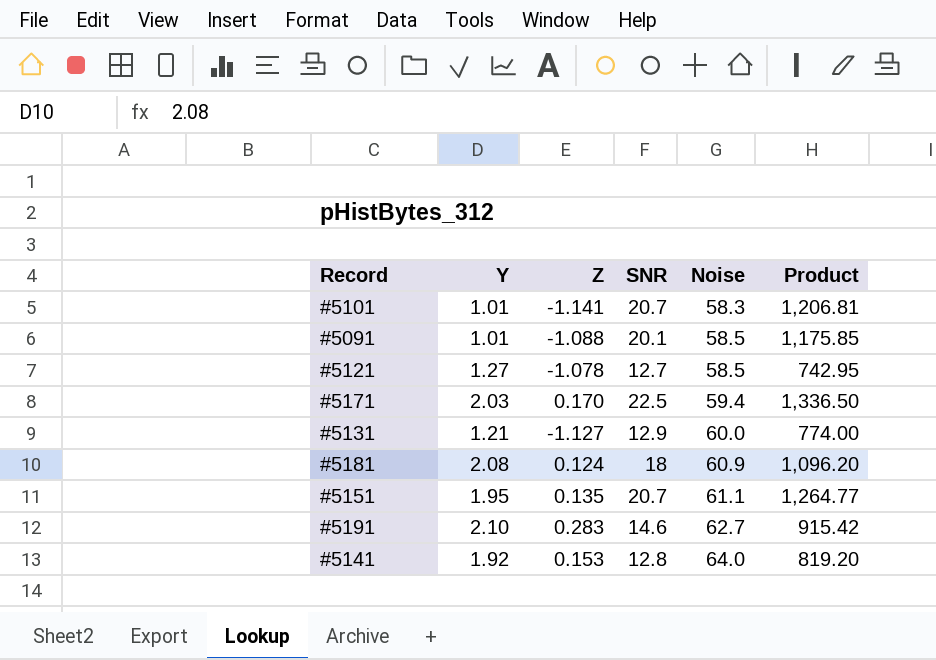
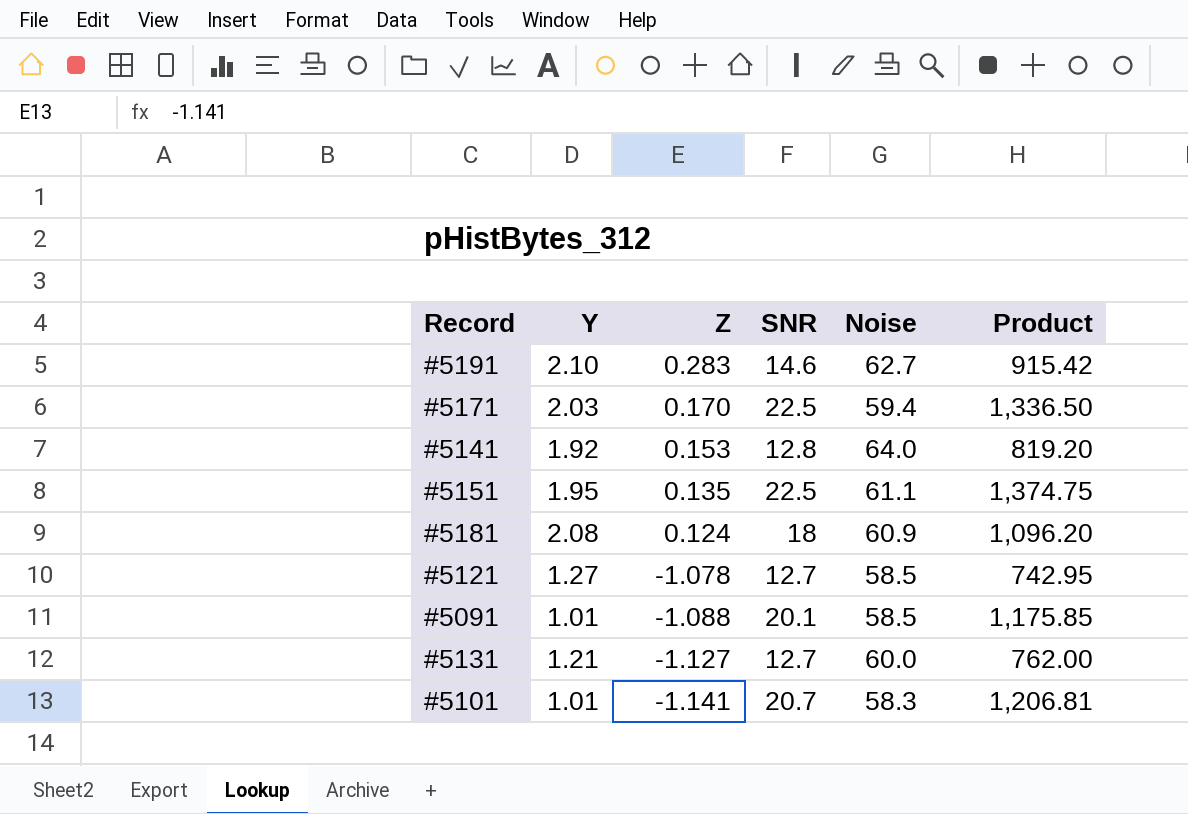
row order: Noise ascending -> Z descending
#5151 | SNR: 20.7 -> 22.5
#5151 | Product: 1,264.77 -> 1,374.75
#5131 | SNR: 12.9 -> 12.7
#5131 | Product: 774.00 -> 762.00

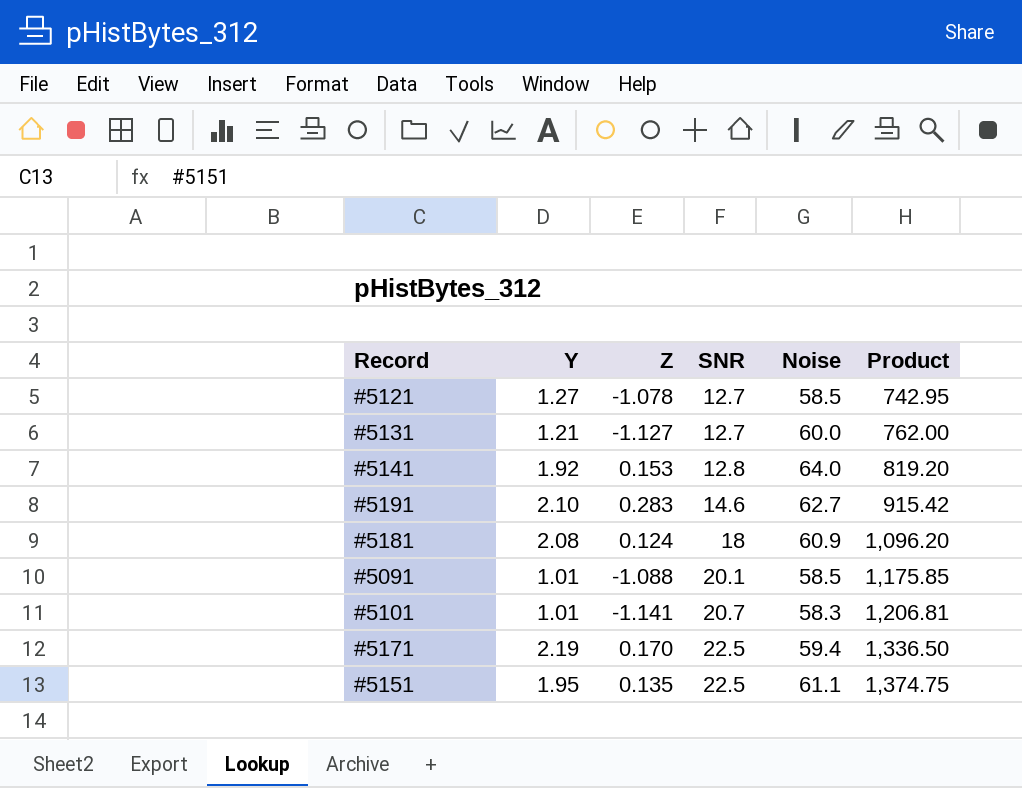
row order: Z descending -> SNR ascending
#5171 | Y: 2.03 -> 2.19

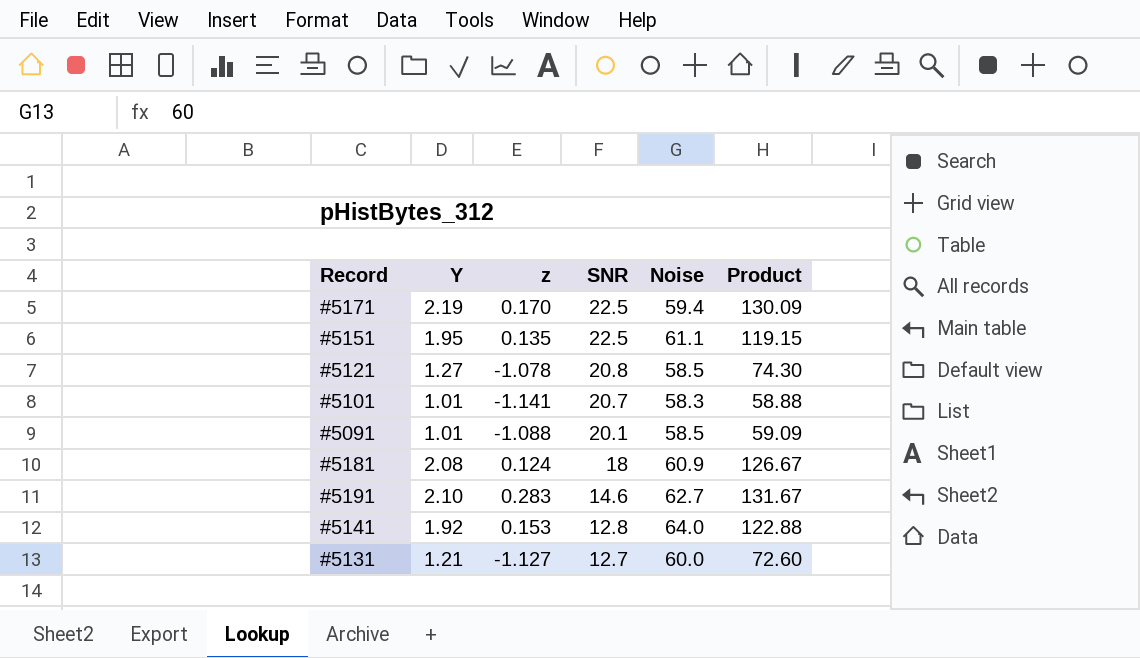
row order: SNR ascending -> SNR descending
column name: Z -> z
column Product | formula: [SNR] * [Noise] -> [Y] * [Noise]
#5121 | SNR: 12.7 -> 20.8

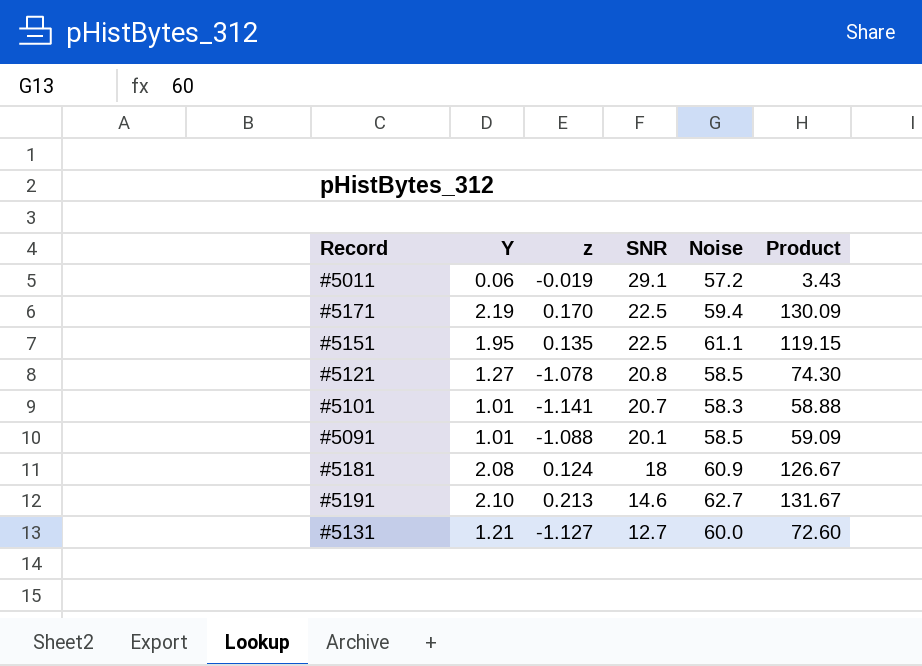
row #5141: 1.92 | 0.153 | 12.8 | 64.0 | 122.88 -> none
row #5011: none -> 0.06 | -0.019 | 29.1 | 57.2 | 3.43
#5191 | z: 0.283 -> 0.213

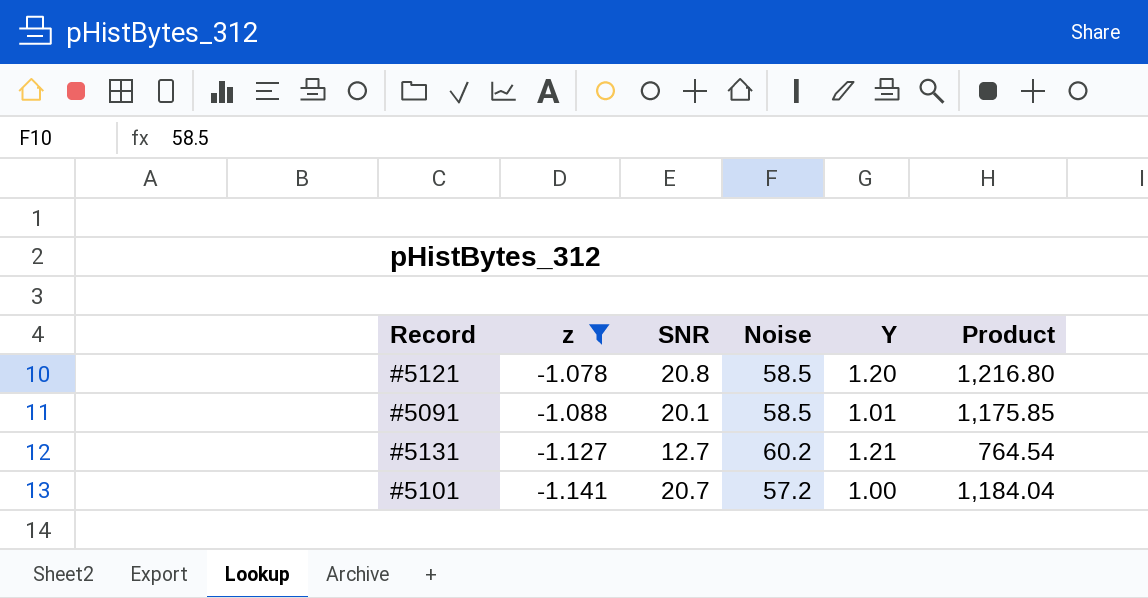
filter: none -> z <= -1.078
row order: SNR descending -> z descending
column Y | position: 2 -> 5
column Product | formula: [Y] * [Noise] -> [SNR] * [Noise]
#5121 | Y: 1.27 -> 1.20
#5131 | Noise: 60.0 -> 60.2
#5101 | Noise: 58.3 -> 57.2
#5101 | Y: 1.01 -> 1.00

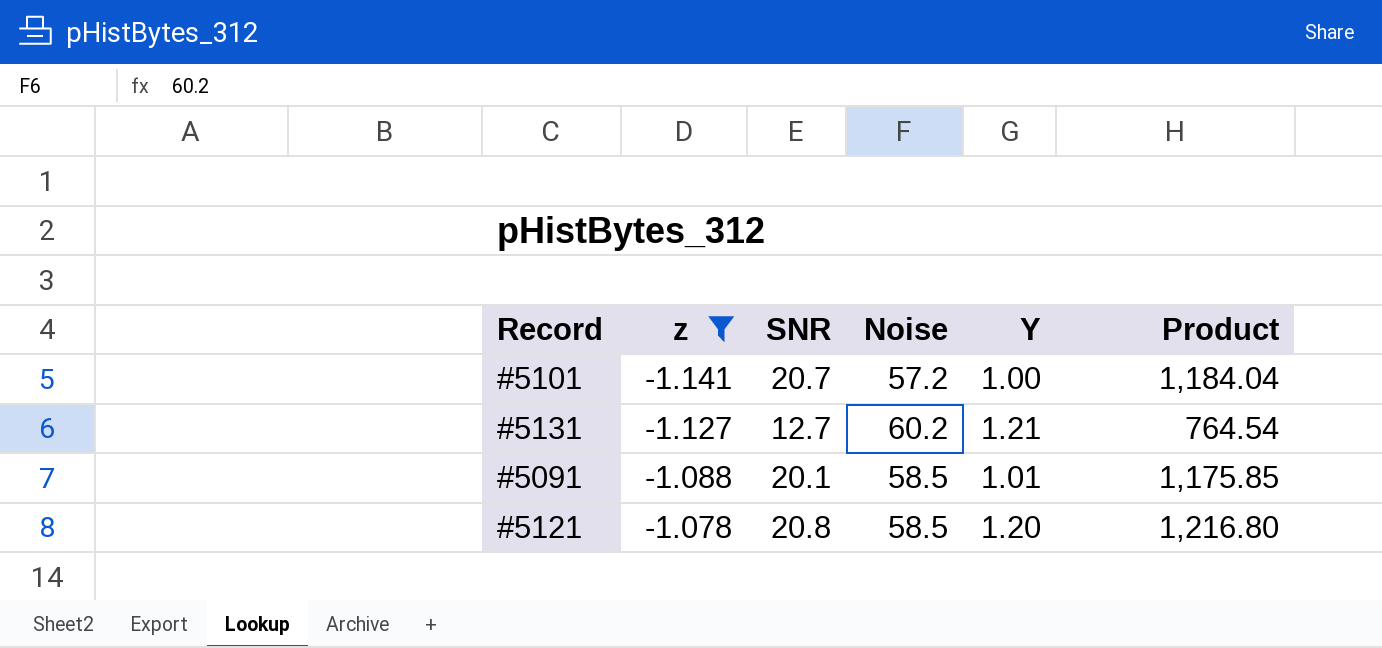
row order: z descending -> z ascending

